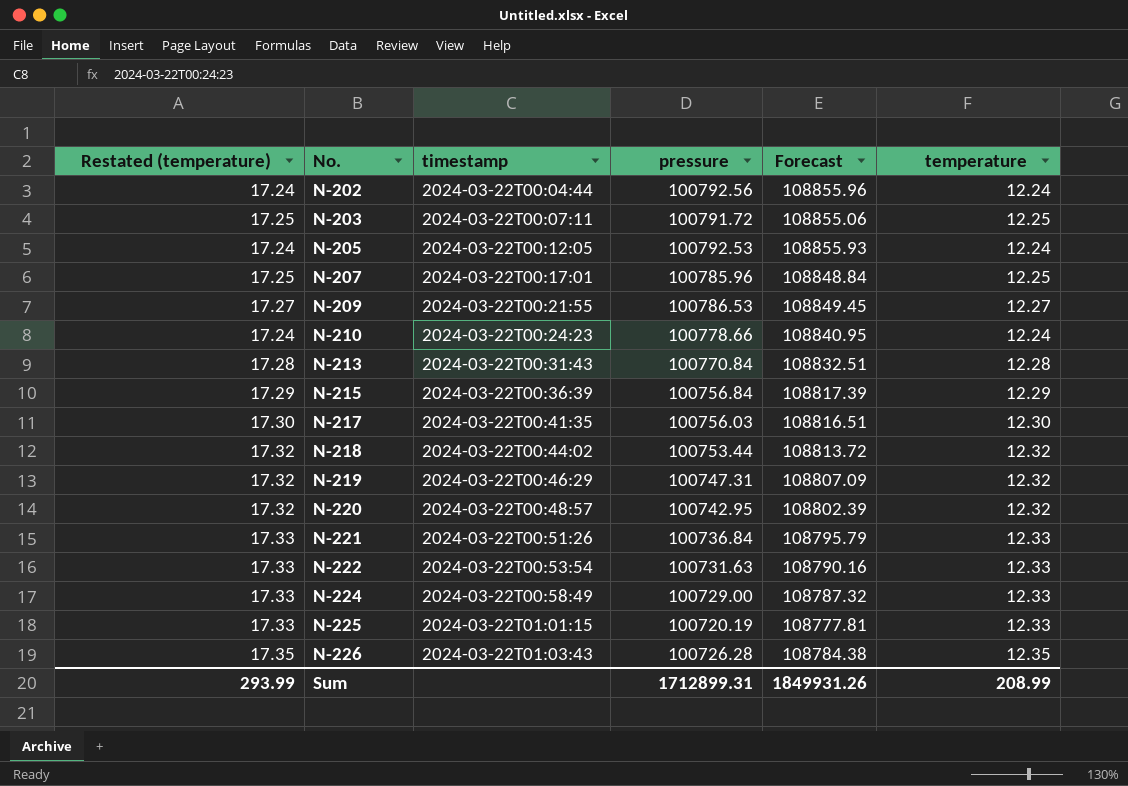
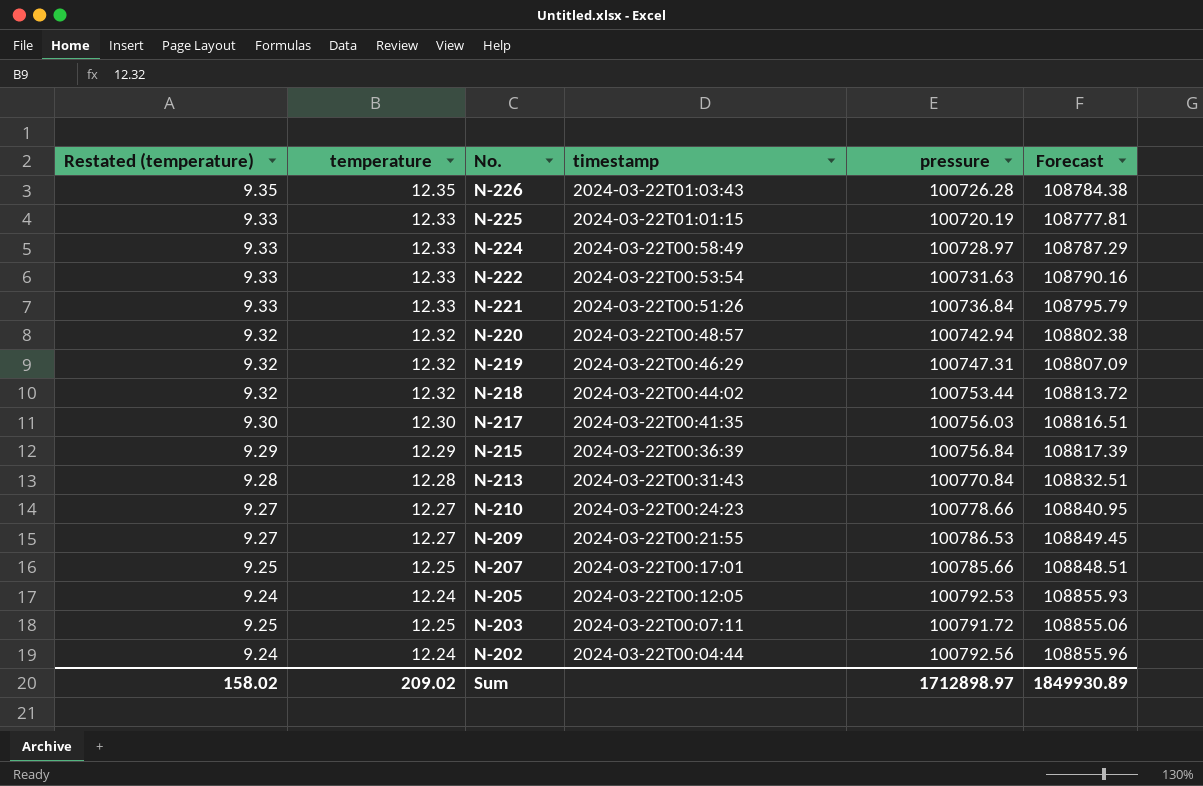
row order: No. ascending -> No. descending
column Restated (temperature) | formula: [temperature] + 5 -> [temperature] - 3
column temperature | position: 6 -> 2
N-224 | pressure: 100729.00 -> 100728.97
N-224 | Forecast: 108787.32 -> 108787.29
N-220 | pressure: 100742.95 -> 100742.94
N-220 | Forecast: 108802.39 -> 108802.38
N-210 | temperature: 12.24 -> 12.27
N-207 | pressure: 100785.96 -> 100785.66
N-207 | Forecast: 108848.84 -> 108848.51
Sum | Restated (temperature): 293.99 -> 158.02
Sum | temperature: 208.99 -> 209.02
Sum | pressure: 1712899.31 -> 1712898.97
Sum | Forecast: 1849931.26 -> 1849930.89

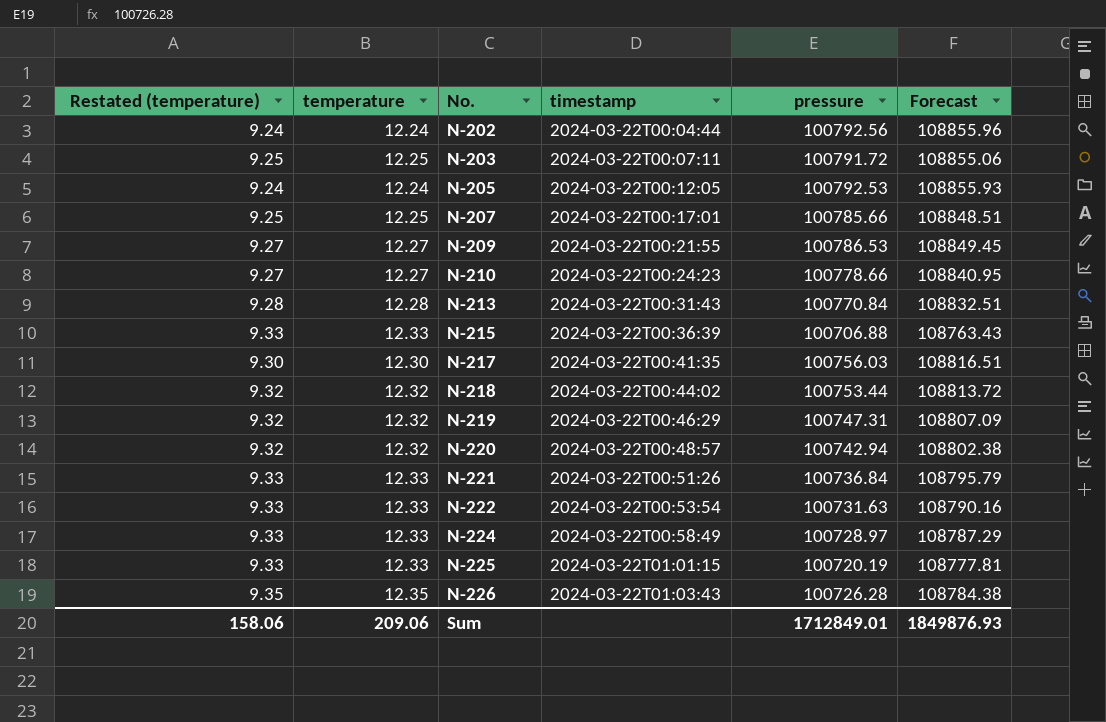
row order: No. descending -> No. ascending
N-215 | Restated (temperature): 9.29 -> 9.33
N-215 | temperature: 12.29 -> 12.33
N-215 | pressure: 100756.84 -> 100706.88
N-215 | Forecast: 108817.39 -> 108763.43
Sum | Restated (temperature): 158.02 -> 158.06
Sum | temperature: 209.02 -> 209.06
Sum | pressure: 1712898.97 -> 1712849.01
Sum | Forecast: 1849930.89 -> 1849876.93

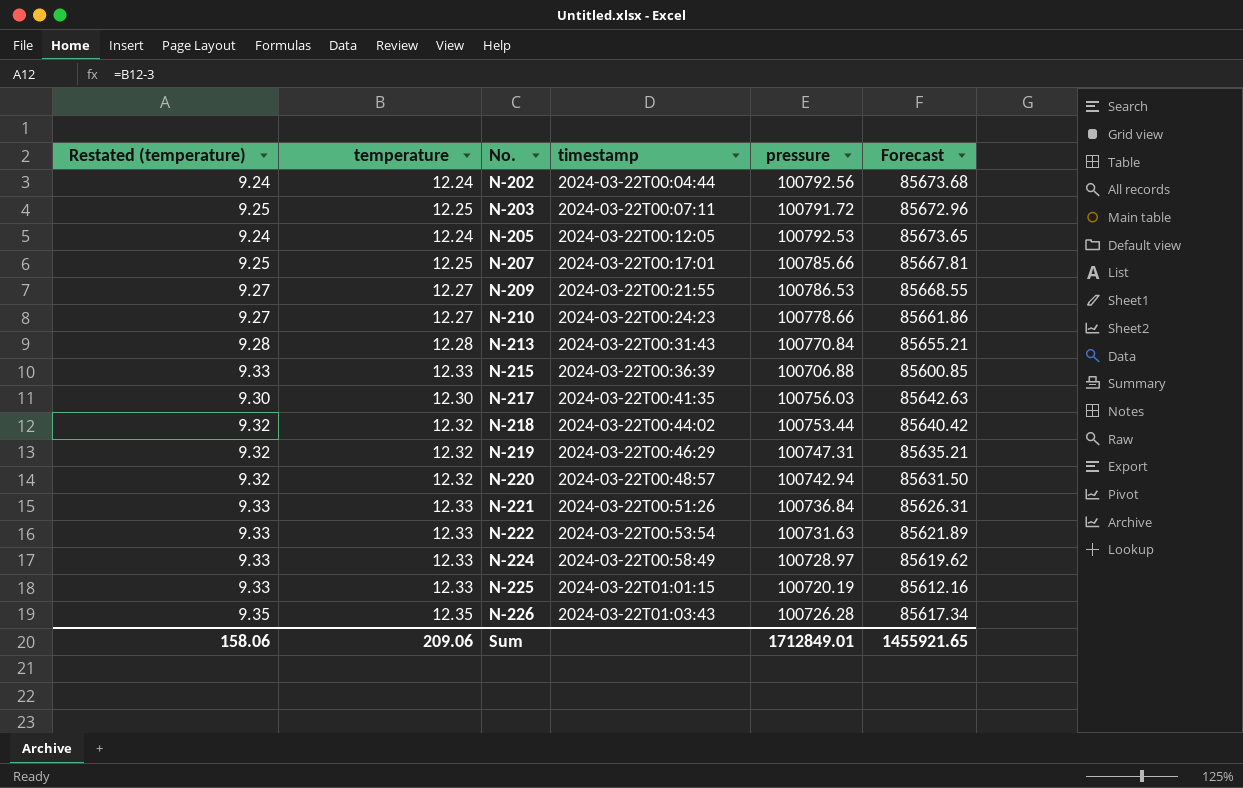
column Forecast | formula: [pressure] * 1.08 -> [pressure] * 0.85
Sum | Forecast: 1849876.93 -> 1455921.65

